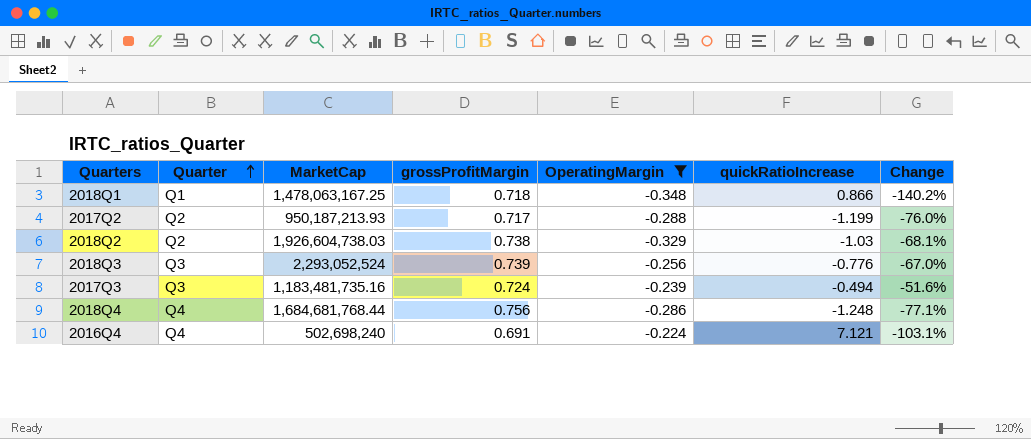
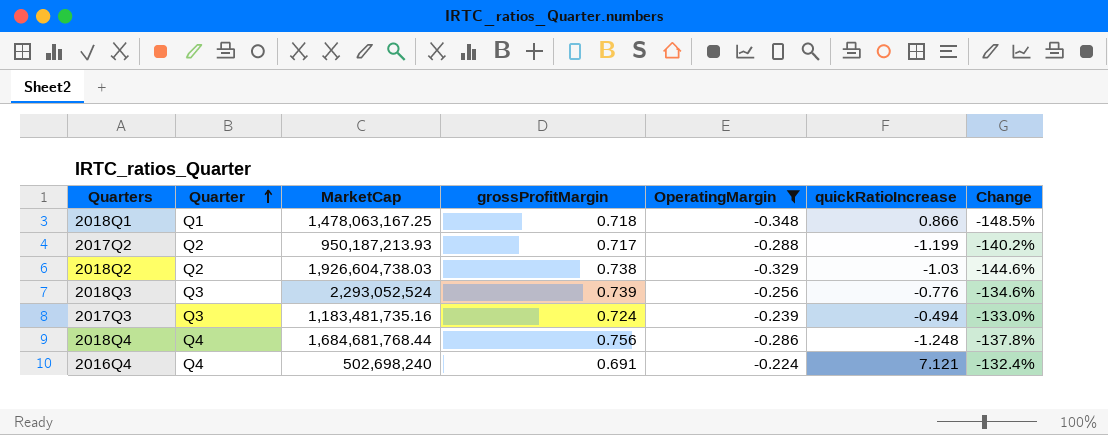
column Change | formula: ([OperatingMargin] - [quickRatioIncrease]) / [quickRatioIncrease] -> ([OperatingMargin] - [grossProfitMargin]) / [grossProfitMargin]

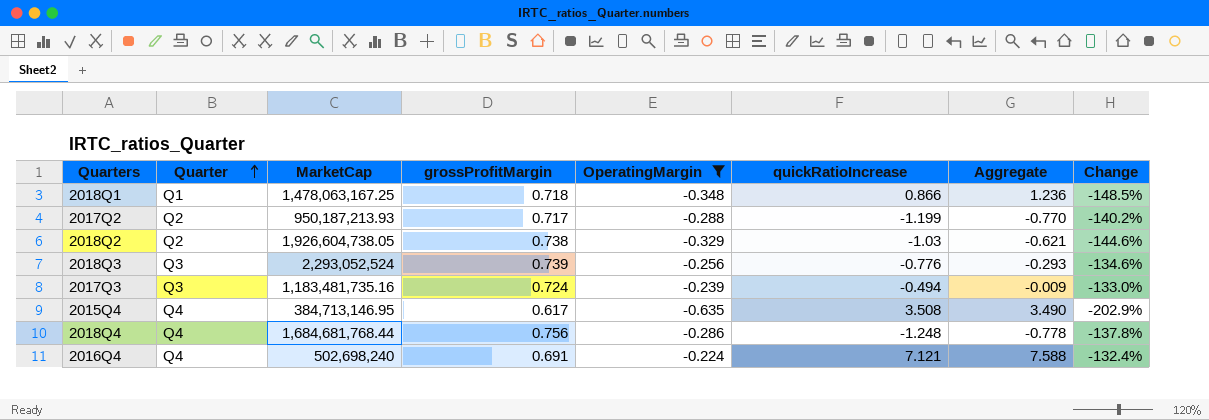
column Aggregate | formula: none -> [grossProfitMargin] + [OperatingMargin] + [quickRatioIncrease]
2018Q2 | MarketCap: 1,926,604,738.03 -> 1,926,604,738.05
row 2015Q4: none -> Q4 | 384,713,146.95 | 0.617 | -0.635 | 3.508 | 3.490 | -202.9%

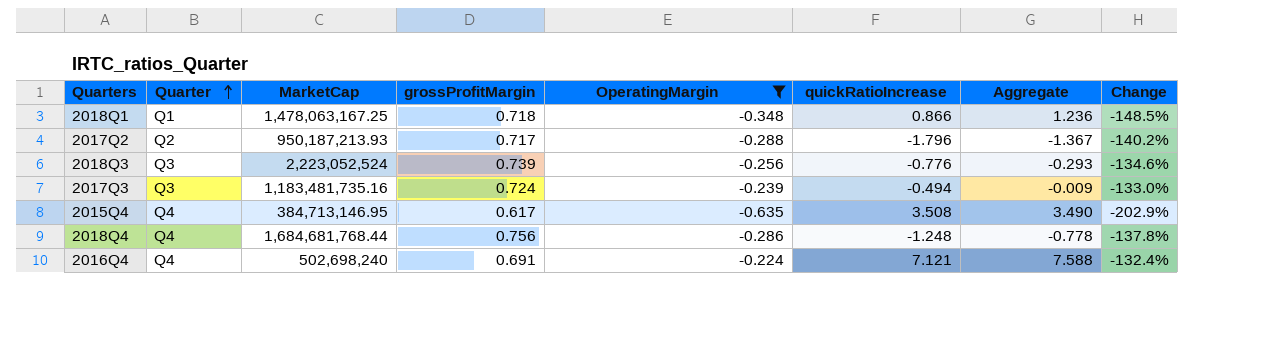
row 2018Q2: Q2 | 1,926,604,738.05 | 0.738 | -0.329 | -1.03 | -0.621 | -144.6% -> none
2017Q2 | quickRatioIncrease: -1.199 -> -1.796
2017Q2 | Aggregate: -0.770 -> -1.367
2018Q3 | MarketCap: 2,293,052,524 -> 2,223,052,524

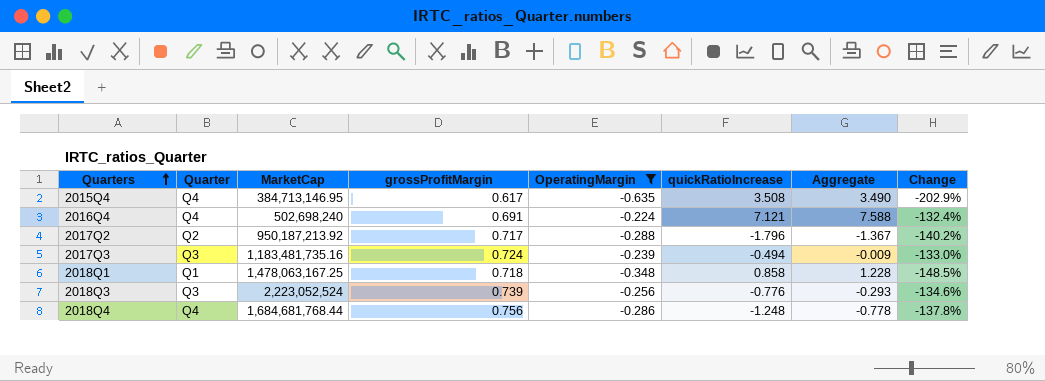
row order: Quarter ascending -> Quarters ascending
2017Q2 | MarketCap: 950,187,213.93 -> 950,187,213.92
2018Q1 | quickRatioIncrease: 0.866 -> 0.858
2018Q1 | Aggregate: 1.236 -> 1.228

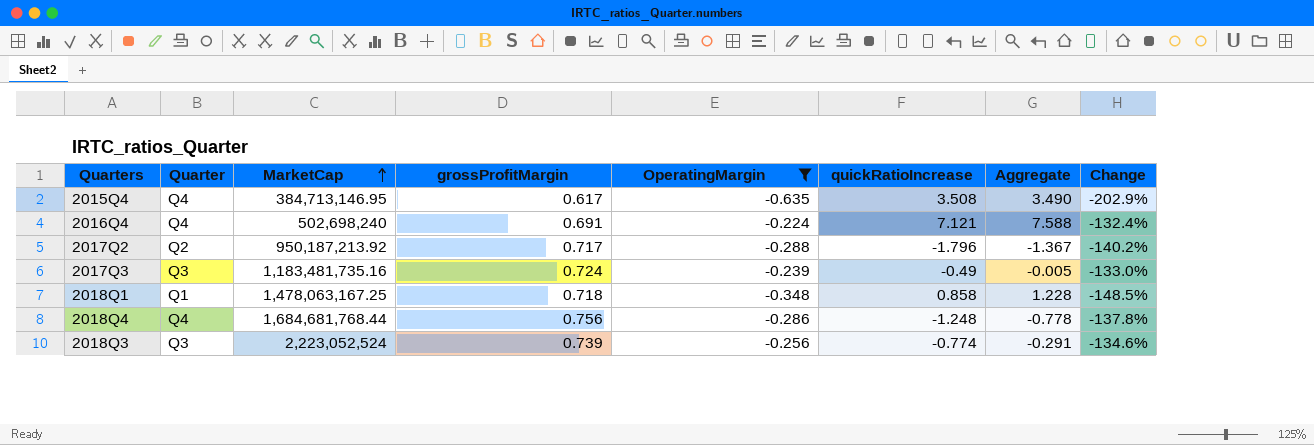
row order: Quarters ascending -> MarketCap ascending
2017Q3 | quickRatioIncrease: -0.494 -> -0.49
2017Q3 | Aggregate: -0.009 -> -0.005
2018Q3 | quickRatioIncrease: -0.776 -> -0.774
2018Q3 | Aggregate: -0.293 -> -0.291

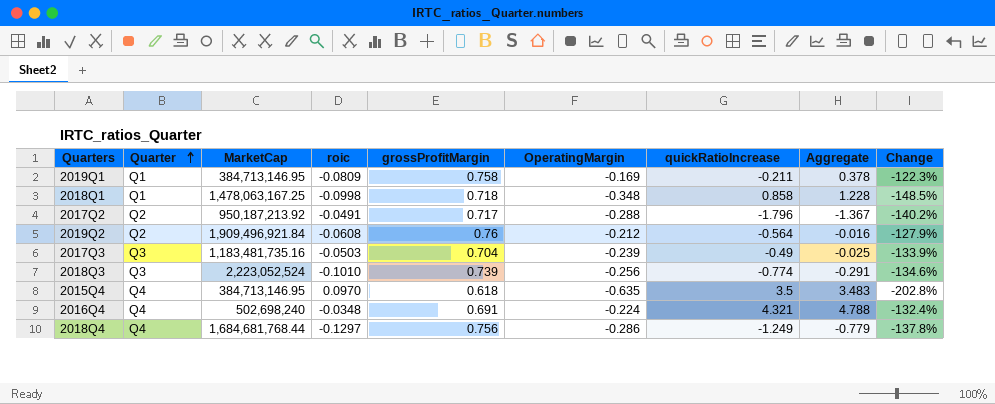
filter: OperatingMargin <= -0.224 -> none
row order: MarketCap ascending -> Quarter ascending
column roic | position: none -> 4
2017Q3 | grossProfitMargin: 0.724 -> 0.704
2017Q3 | Aggregate: -0.005 -> -0.025
2017Q3 | Change: -133.0% -> -133.9%
2015Q4 | grossProfitMargin: 0.617 -> 0.618
2015Q4 | quickRatioIncrease: 3.508 -> 3.5
2015Q4 | Aggregate: 3.490 -> 3.483
2015Q4 | Change: -202.9% -> -202.8%
2016Q4 | quickRatioIncrease: 7.121 -> 4.321
2016Q4 | Aggregate: 7.588 -> 4.788
2018Q4 | quickRatioIncrease: -1.248 -> -1.249
2018Q4 | Aggregate: -0.778 -> -0.779

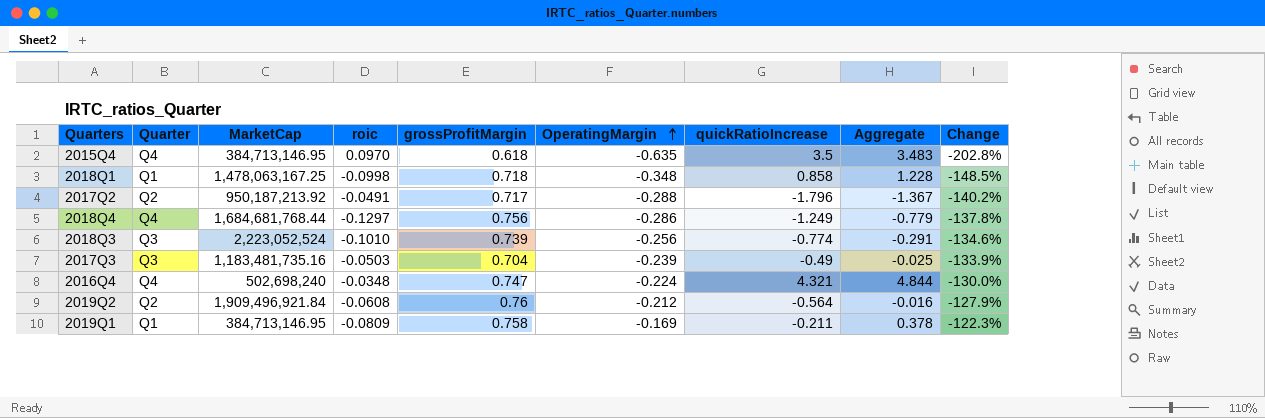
row order: Quarter ascending -> OperatingMargin ascending
2016Q4 | grossProfitMargin: 0.691 -> 0.747
2016Q4 | Aggregate: 4.788 -> 4.844
2016Q4 | Change: -132.4% -> -130.0%

